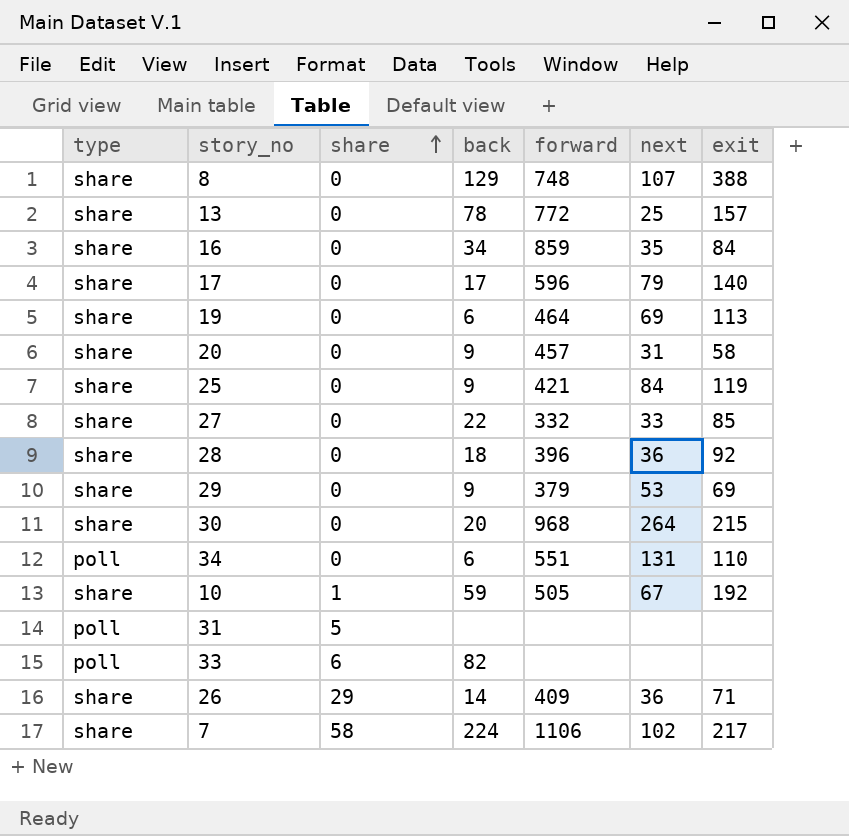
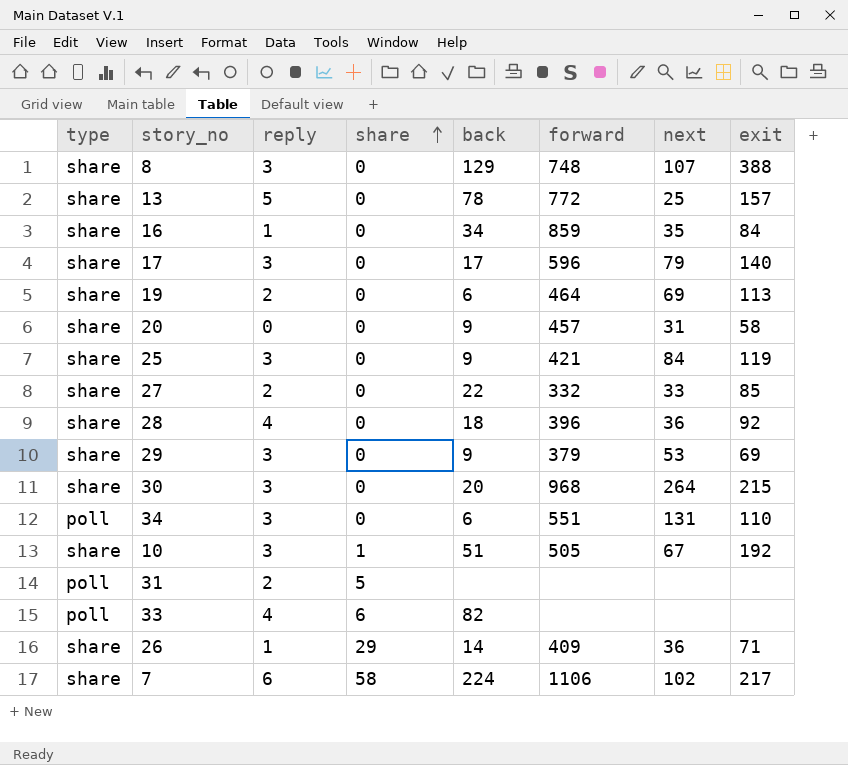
column reply | position: none -> 3
10 | back: 59 -> 51

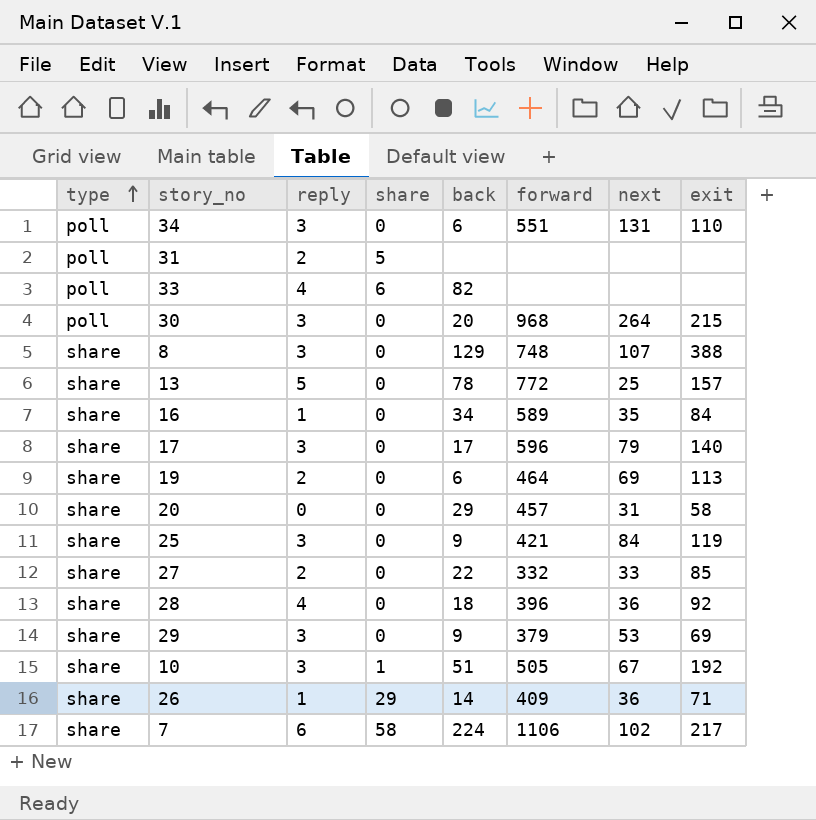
row order: share ascending -> type ascending
30 | type: share -> poll
16 | forward: 859 -> 589
20 | back: 9 -> 29

